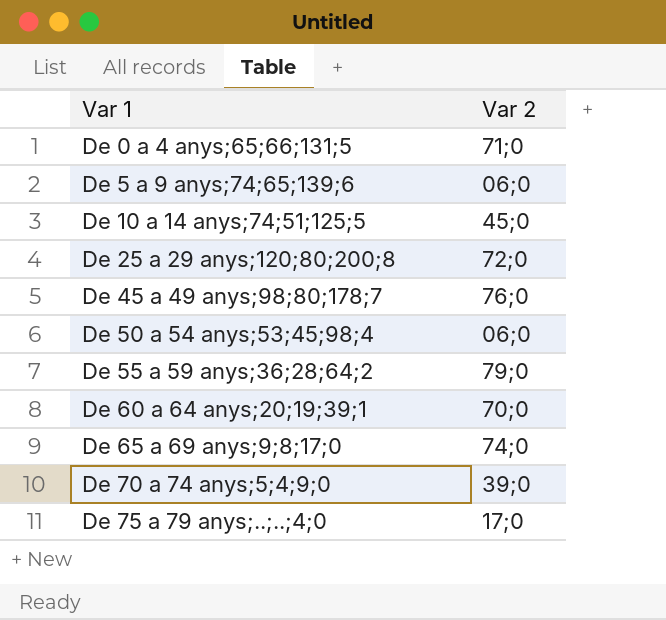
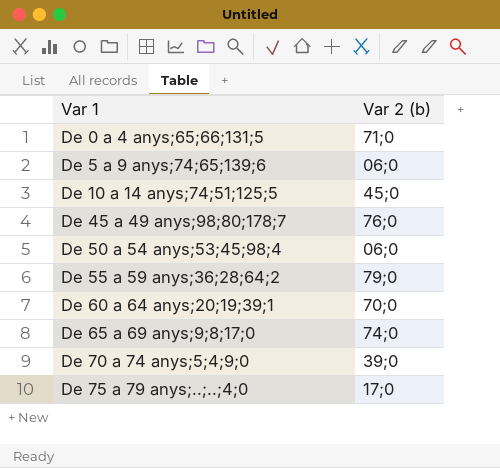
column name: Var 2 -> Var 2 (b)
row De 25 a 29 anys;120;80;200;8: 72;0 -> none

